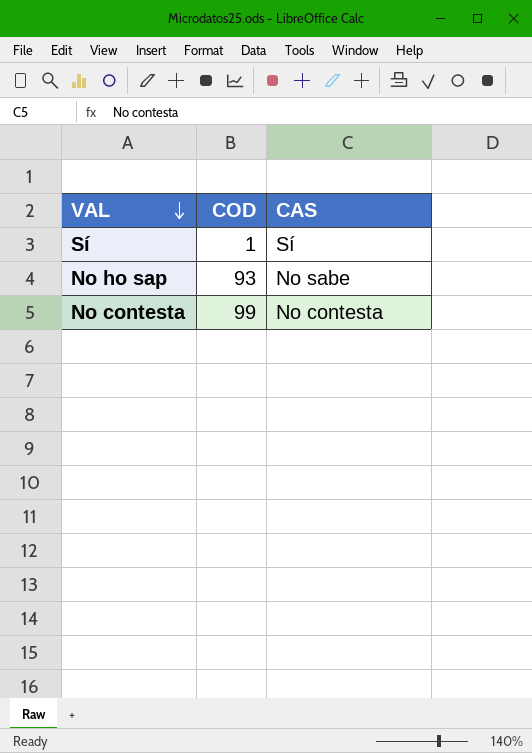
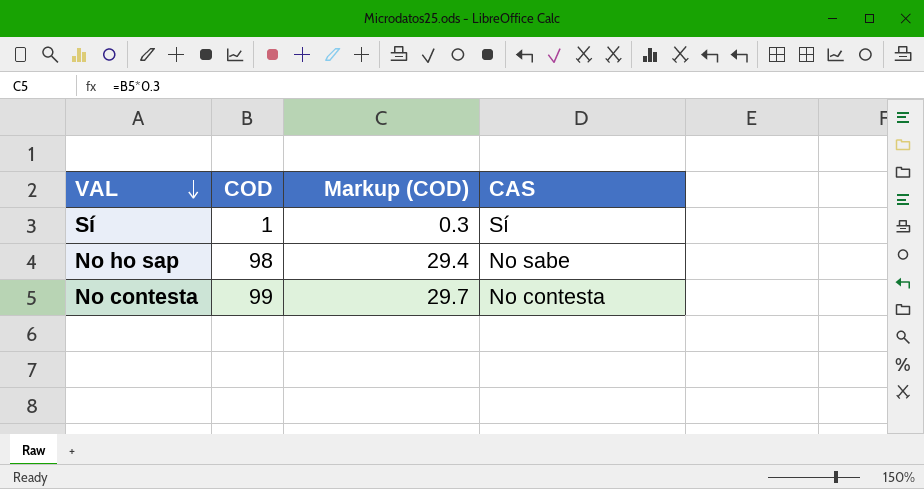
column Markup (COD) | formula: none -> [COD] * 0.3
No ho sap | COD: 93 -> 98

